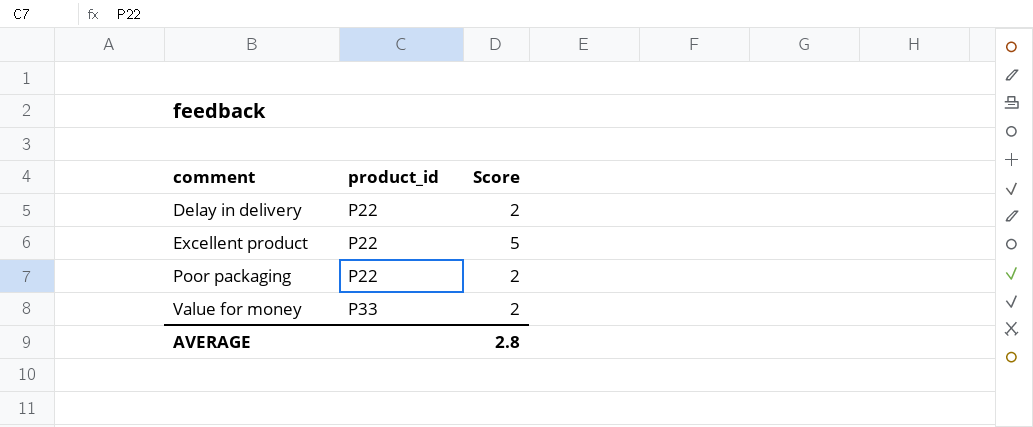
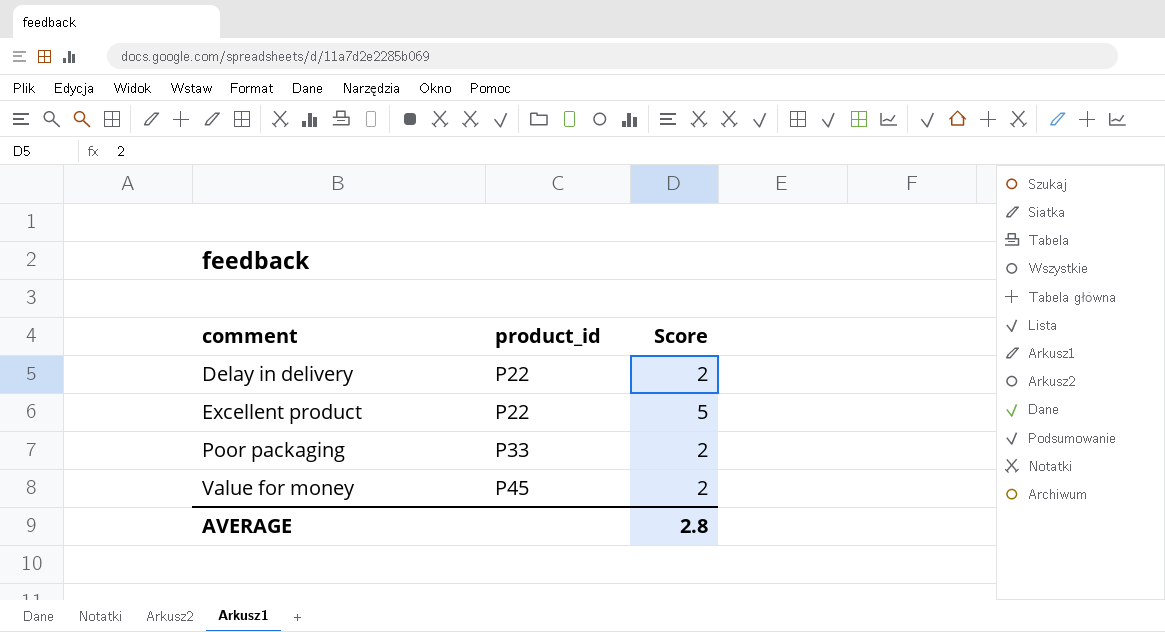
Poor packaging | product_id: P22 -> P33
Value for money | product_id: P33 -> P45

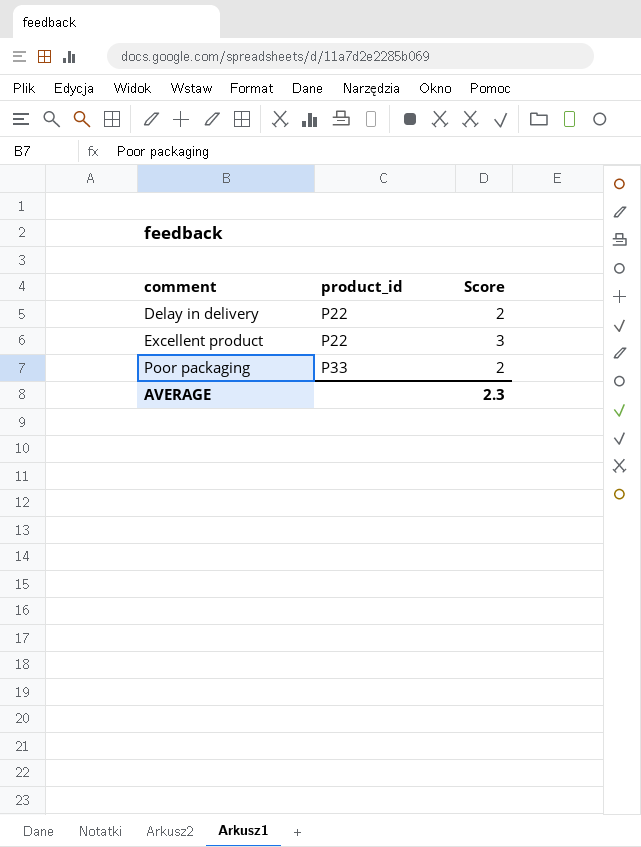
row Value for money: P45 | 2 -> none
Excellent product | Score: 5 -> 3
AVERAGE | Score: 2.8 -> 2.3

